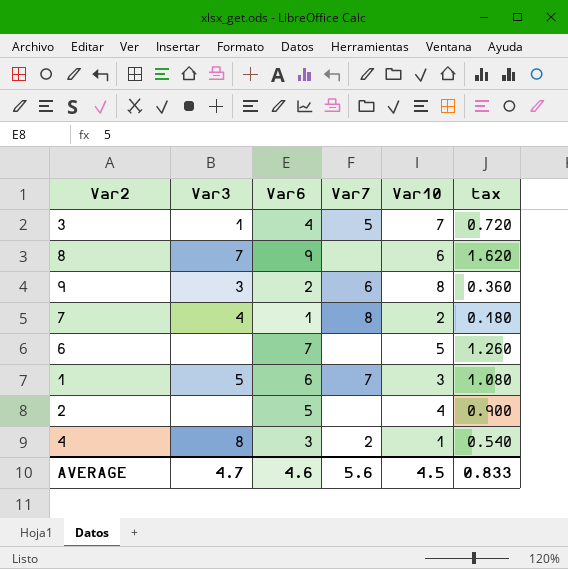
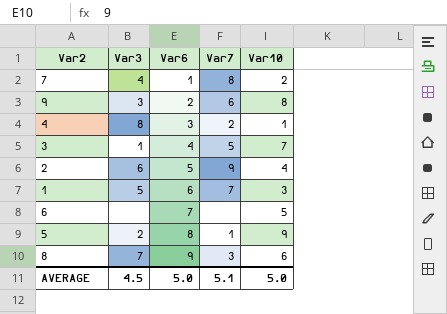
row order: none -> Var6 ascending
column tax | formula: [Var6] * 0.18 -> none
2 | Var3: none -> 6
2 | Var7: none -> 9
row 5: none -> 2 | 8 | 1 | 9
8 | Var7: none -> 3
AVERAGE | Var3: 4.7 -> 4.5
AVERAGE | Var6: 4.6 -> 5.0
AVERAGE | Var7: 5.6 -> 5.1
AVERAGE | Var10: 4.5 -> 5.0

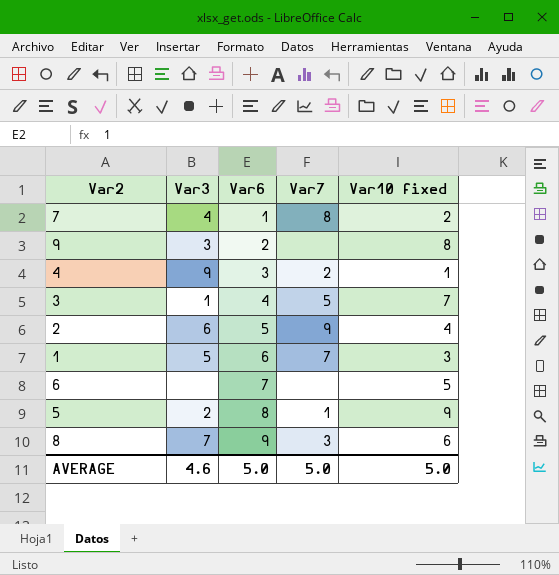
column name: Var10 -> Var10 fixed
9 | Var7: 6 -> none
4 | Var3: 8 -> 9
AVERAGE | Var3: 4.5 -> 4.6
AVERAGE | Var7: 5.1 -> 5.0

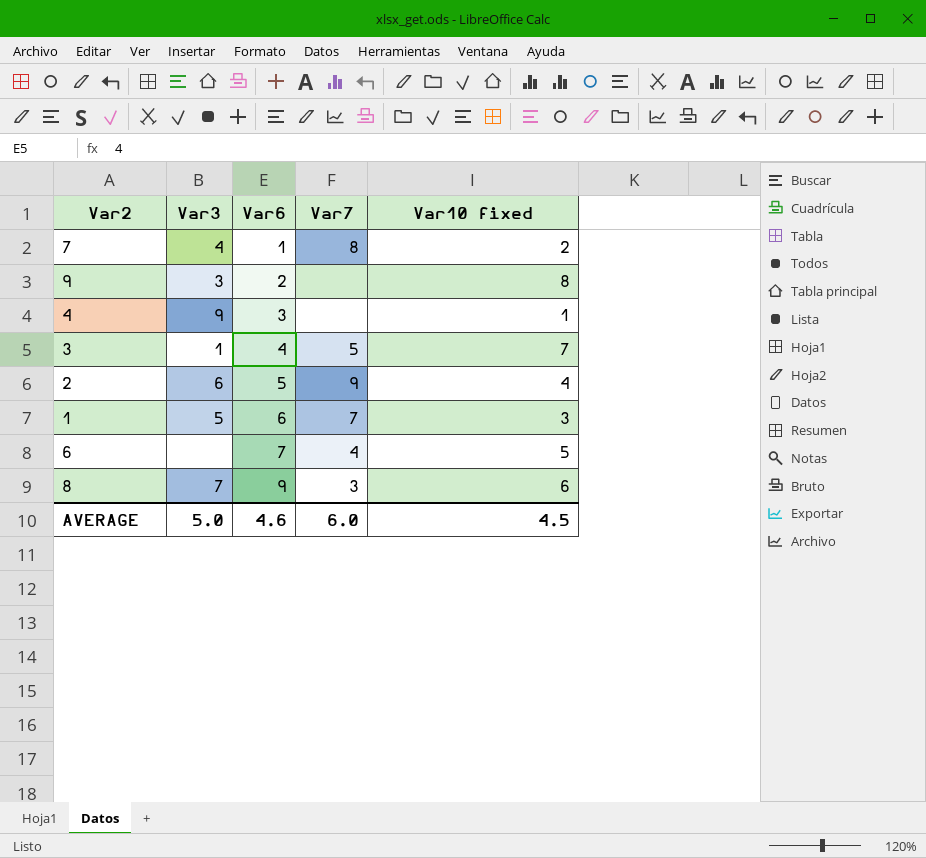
row 5: 2 | 8 | 1 | 9 -> none
4 | Var7: 2 -> none
6 | Var7: none -> 4
AVERAGE | Var3: 4.6 -> 5.0
AVERAGE | Var6: 5.0 -> 4.6
AVERAGE | Var7: 5.0 -> 6.0
AVERAGE | Var10 fixed: 5.0 -> 4.5

